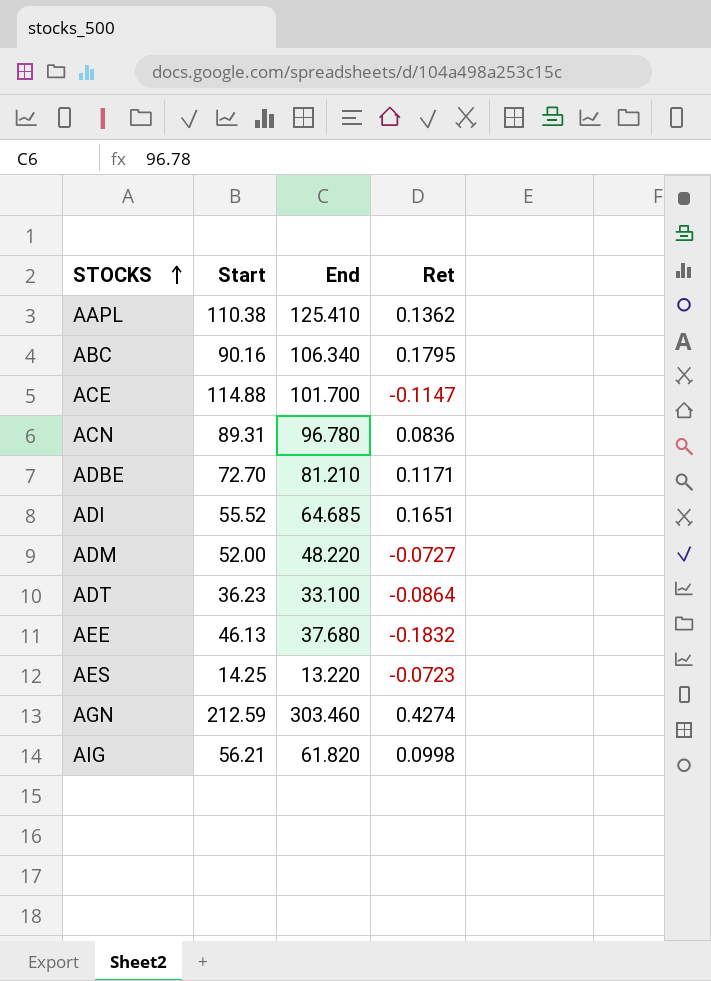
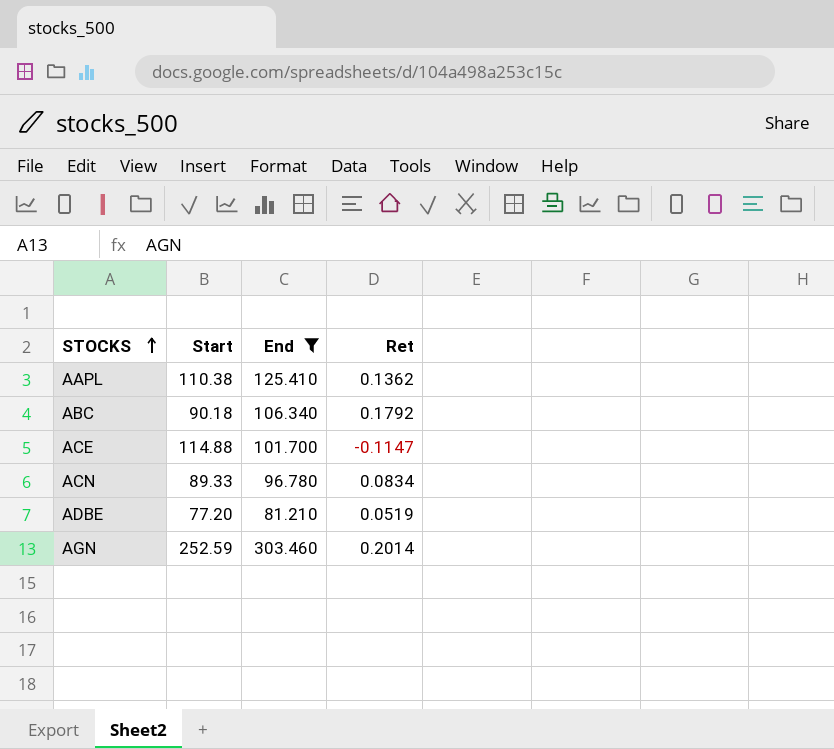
filter: none -> End >= 81.210
ABC | Start: 90.16 -> 90.18
ABC | Ret: 0.1795 -> 0.1792
ACN | Start: 89.31 -> 89.33
ACN | Ret: 0.0836 -> 0.0834
ADBE | Start: 72.70 -> 77.20
ADBE | Ret: 0.1171 -> 0.0519
AGN | Start: 212.59 -> 252.59
AGN | Ret: 0.4274 -> 0.2014

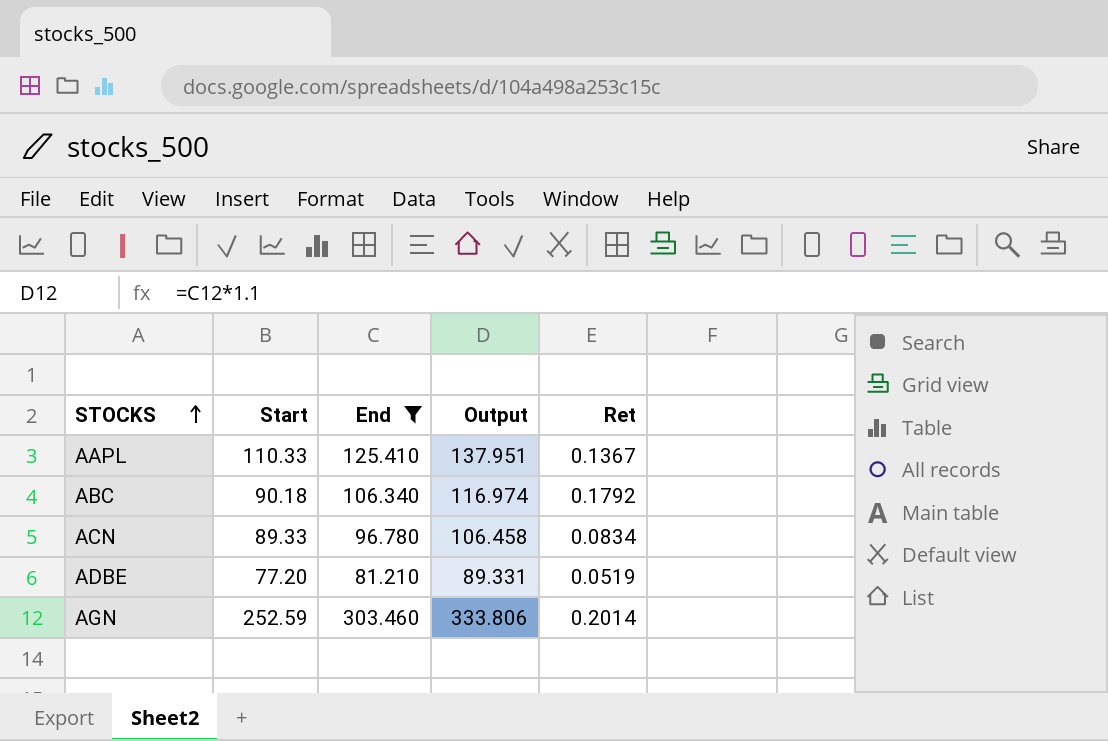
column Output | formula: none -> [End] * 1.1
row ACE: 114.88 | 101.700 | -0.1147 -> none
AAPL | Start: 110.38 -> 110.33
AAPL | Ret: 0.1362 -> 0.1367

